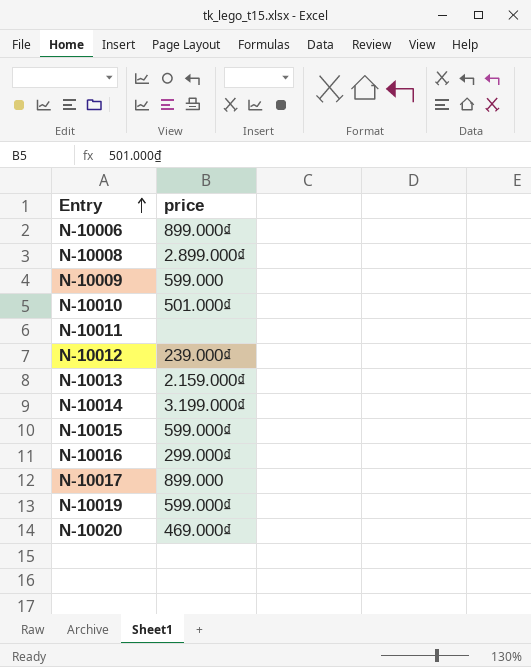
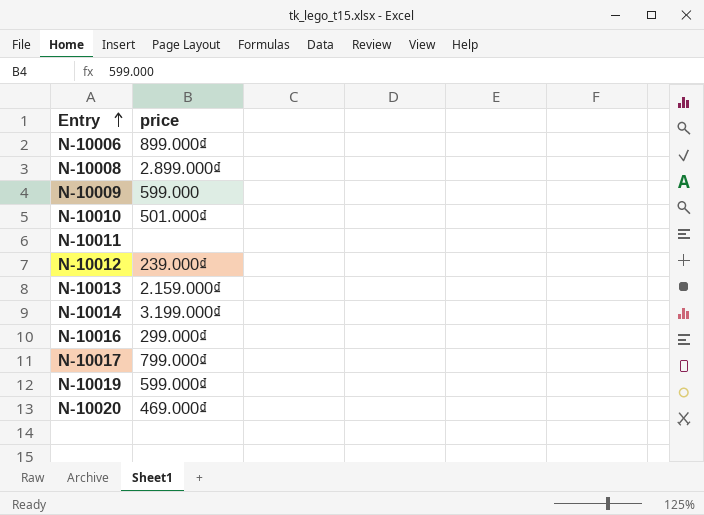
row N-10015: 599.000₫ -> none
N-10017 | price: 899.000 -> 799.000₫

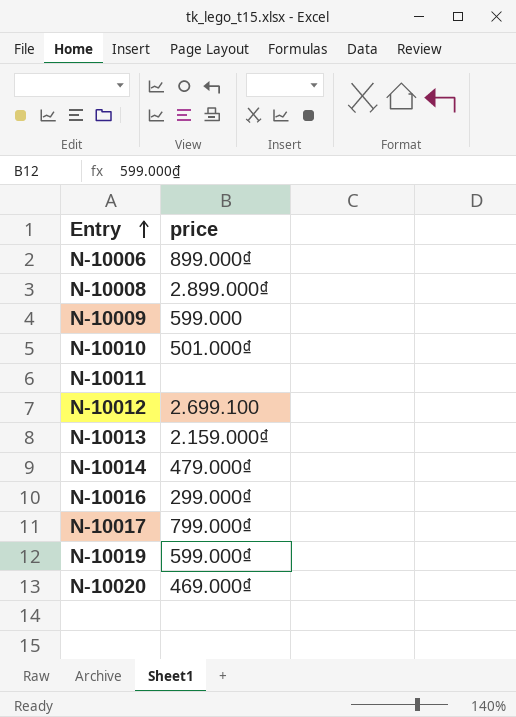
N-10012 | price: 239.000₫ -> 2.699.100
N-10014 | price: 3.199.000₫ -> 479.000₫

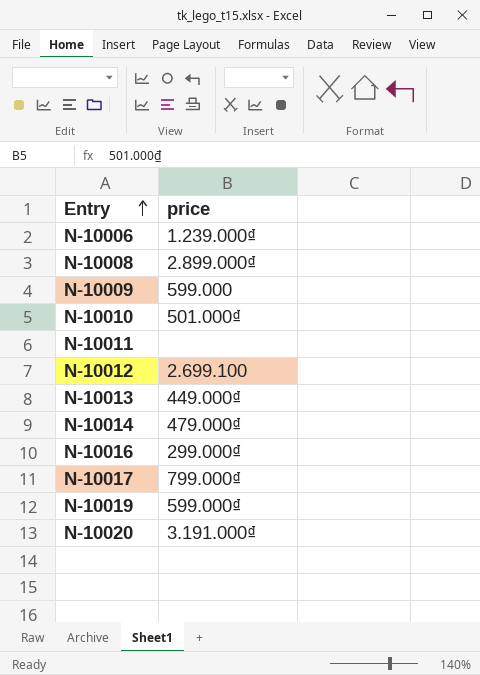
N-10006 | price: 899.000₫ -> 1.239.000₫
N-10013 | price: 2.159.000₫ -> 449.000₫
N-10020 | price: 469.000₫ -> 3.191.000₫

